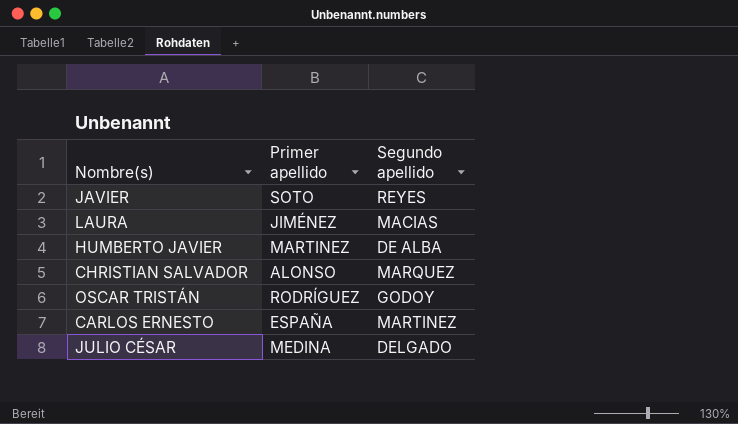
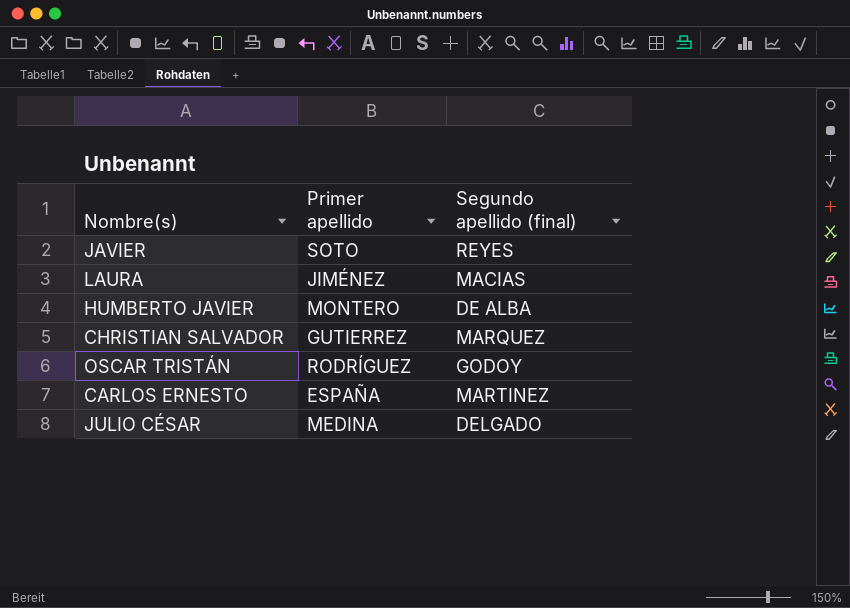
column name: Segundo apellido -> Segundo apellido (final)
HUMBERTO JAVIER | Primer apellido: MARTINEZ -> MONTERO
CHRISTIAN SALVADOR | Primer apellido: ALONSO -> GUTIERREZ

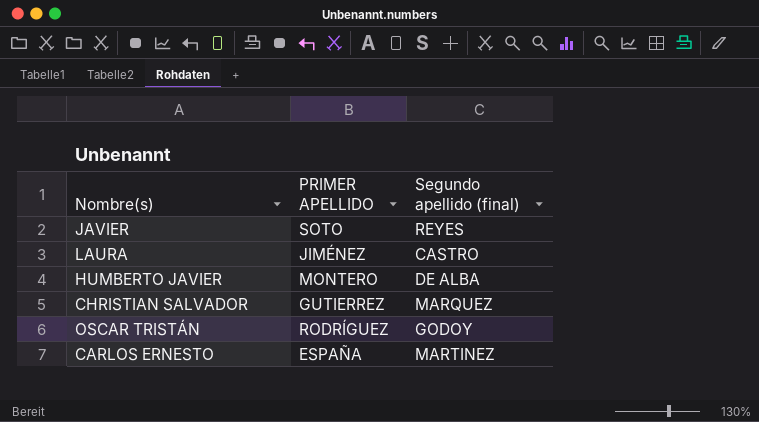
column name: Primer apellido -> PRIMER APELLIDO
row JULIO CÉSAR: MEDINA | DELGADO -> none
LAURA | Segundo apellido (final): MACIAS -> CASTRO

